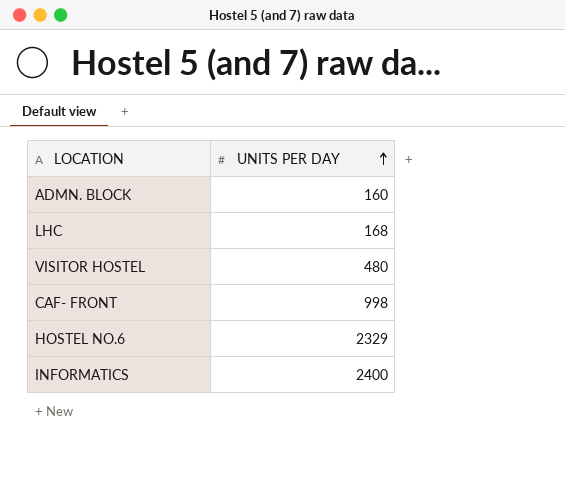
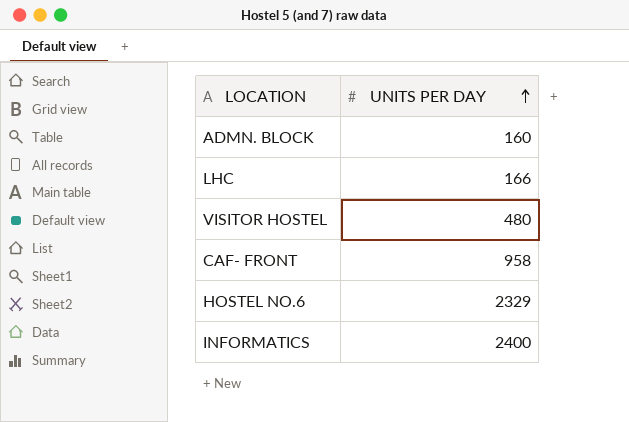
LHC | UNITS PER DAY: 168 -> 166
CAF- FRONT | UNITS PER DAY: 998 -> 958

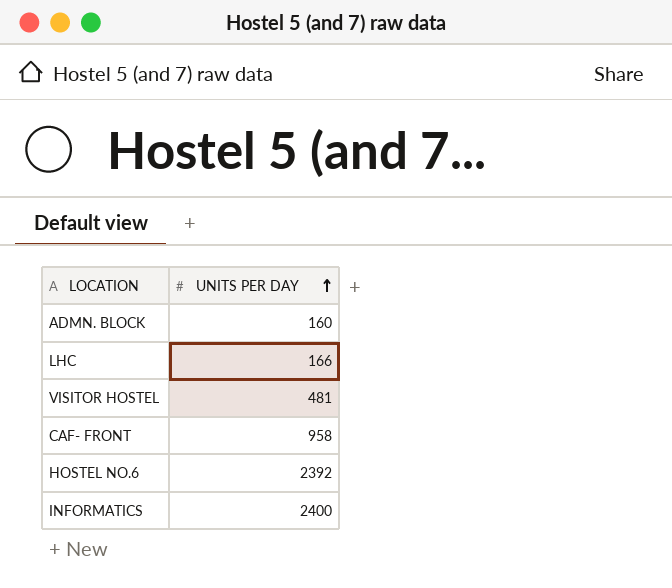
VISITOR HOSTEL | UNITS PER DAY: 480 -> 481
HOSTEL NO.6 | UNITS PER DAY: 2329 -> 2392

